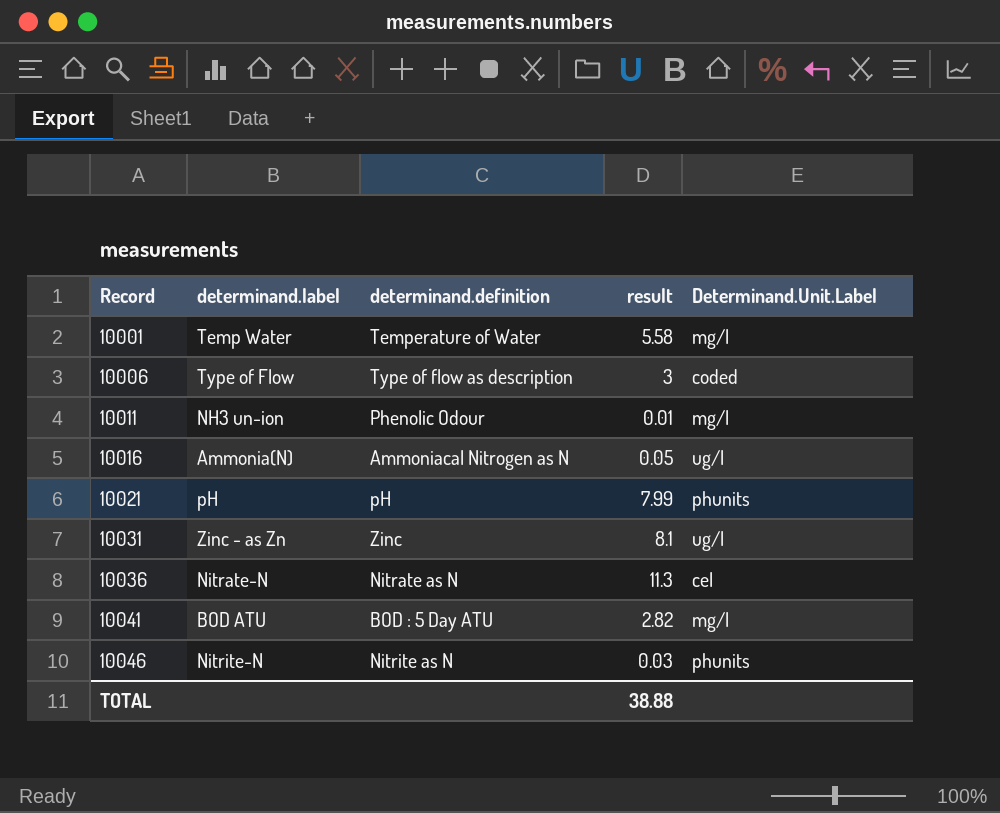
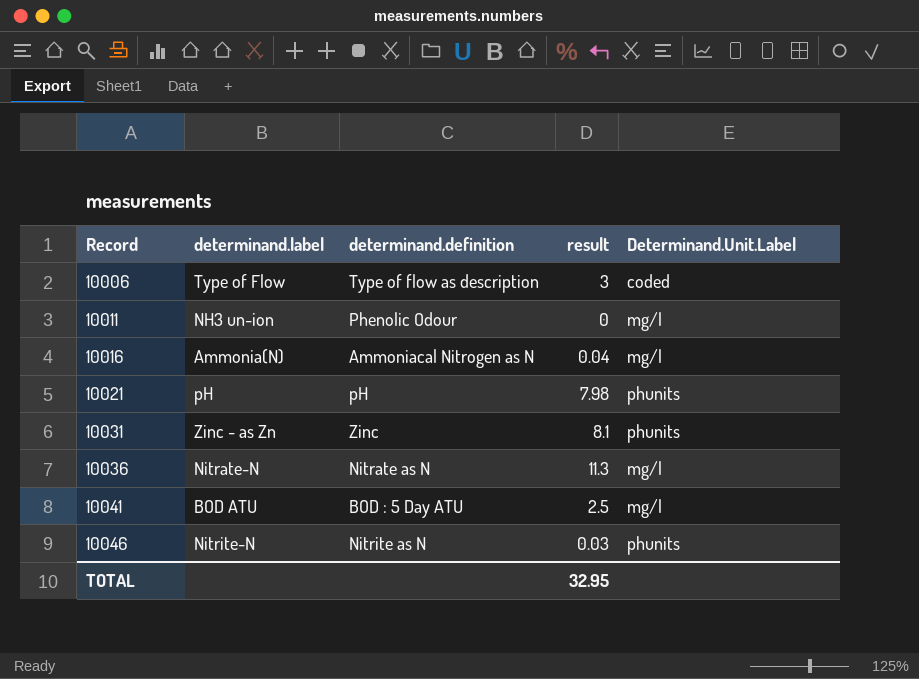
row 10001: Temp Water | Temperature of Water | 5.58 | mg/l -> none
10011 | result: 0.01 -> 0
10016 | result: 0.05 -> 0.04
10016 | Determinand.Unit.Label: ug/l -> mg/l
10021 | result: 7.99 -> 7.98
10031 | Determinand.Unit.Label: ug/l -> phunits
10036 | Determinand.Unit.Label: cel -> mg/l
10041 | result: 2.82 -> 2.5
TOTAL | result: 38.88 -> 32.95

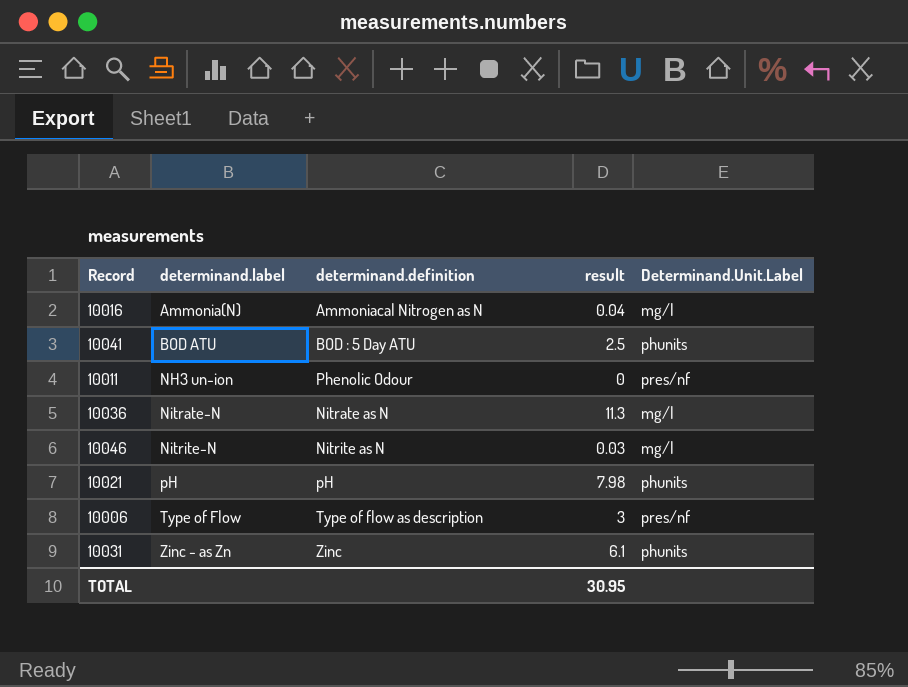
row order: Record ascending -> determinand.label ascending
10041 | Determinand.Unit.Label: mg/l -> phunits
10011 | Determinand.Unit.Label: mg/l -> pres/nf
10046 | Determinand.Unit.Label: phunits -> mg/l
10006 | Determinand.Unit.Label: coded -> pres/nf
10031 | result: 8.1 -> 6.1
TOTAL | result: 32.95 -> 30.95

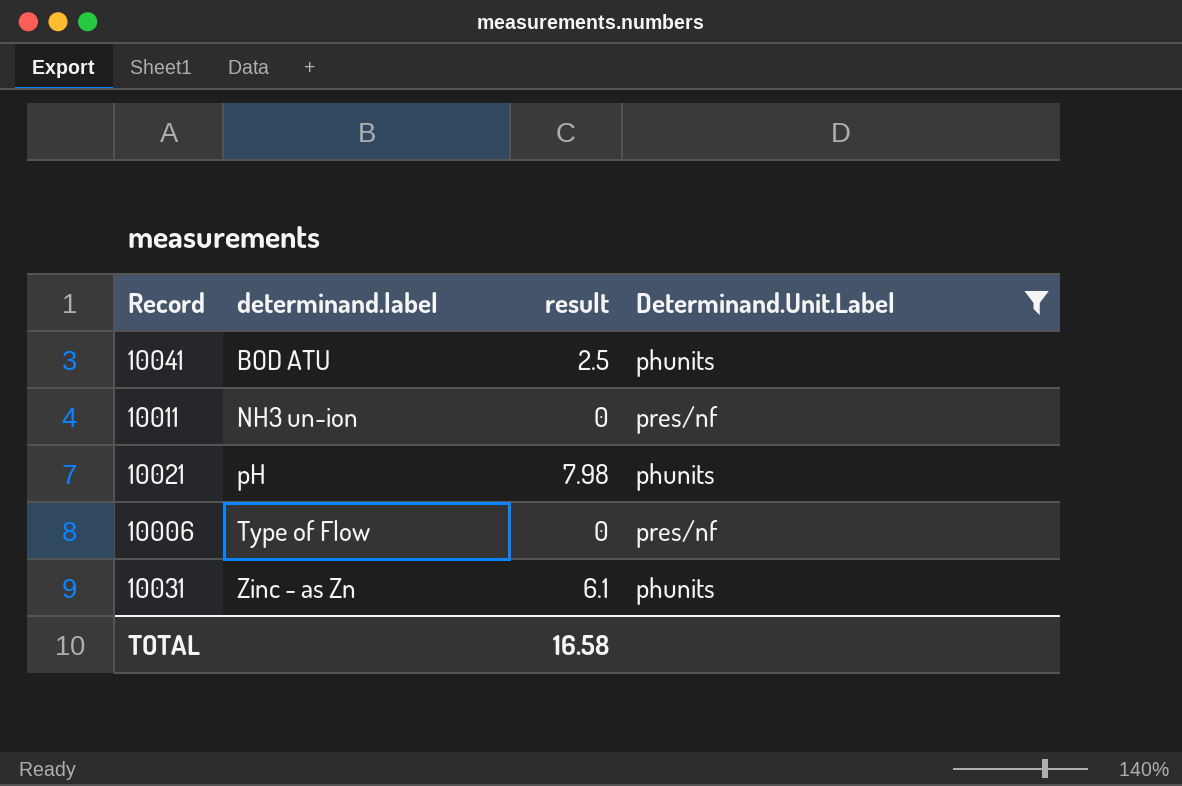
filter: none -> Determinand.Unit.Label != mg/l
column determinand.definition | position: 3 -> none
10006 | result: 3 -> 0
TOTAL | result: 30.95 -> 16.58

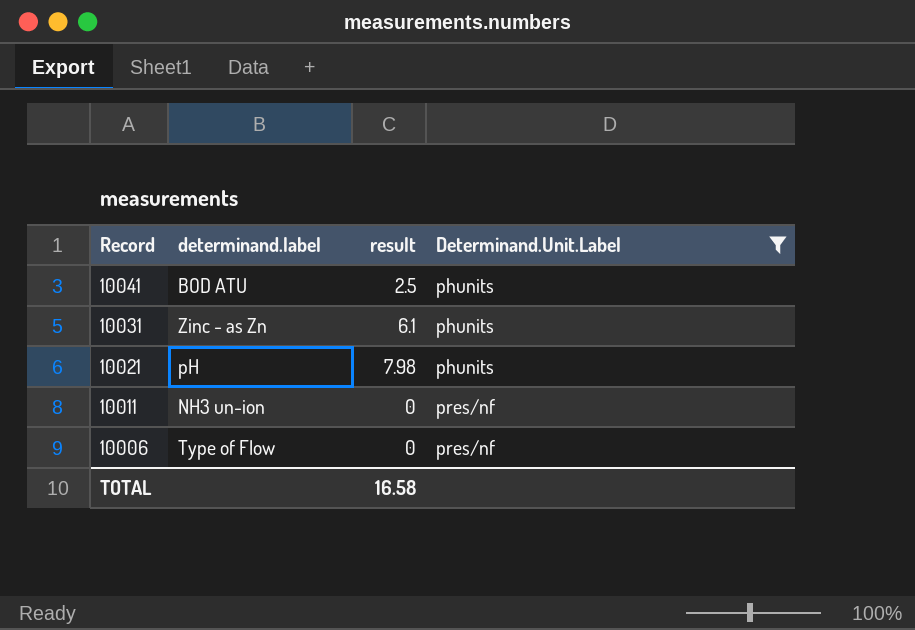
row order: determinand.label ascending -> Record descending

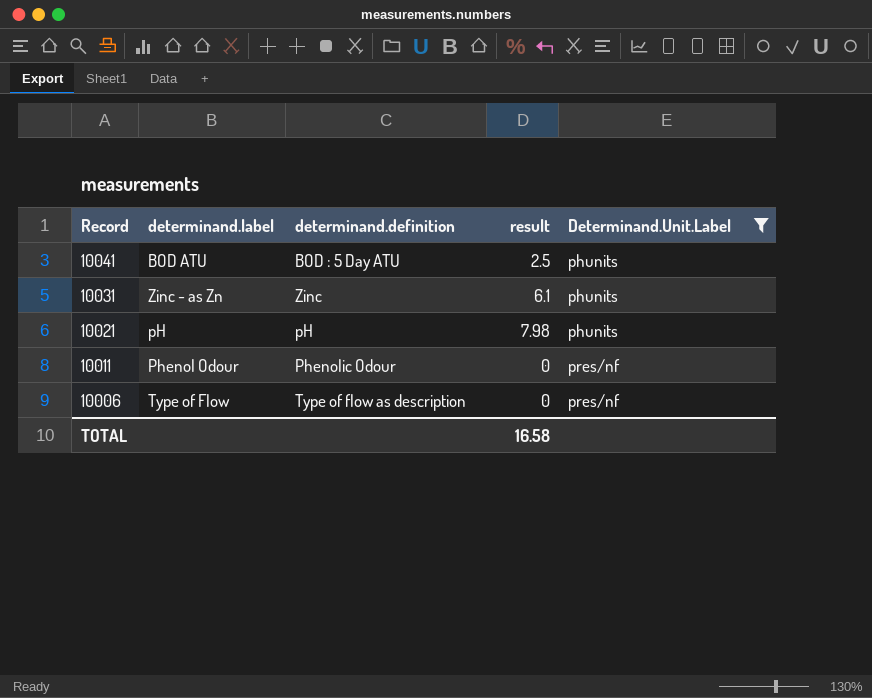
column determinand.definition | position: none -> 3
10011 | determinand.label: NH3 un-ion -> Phenol Odour

